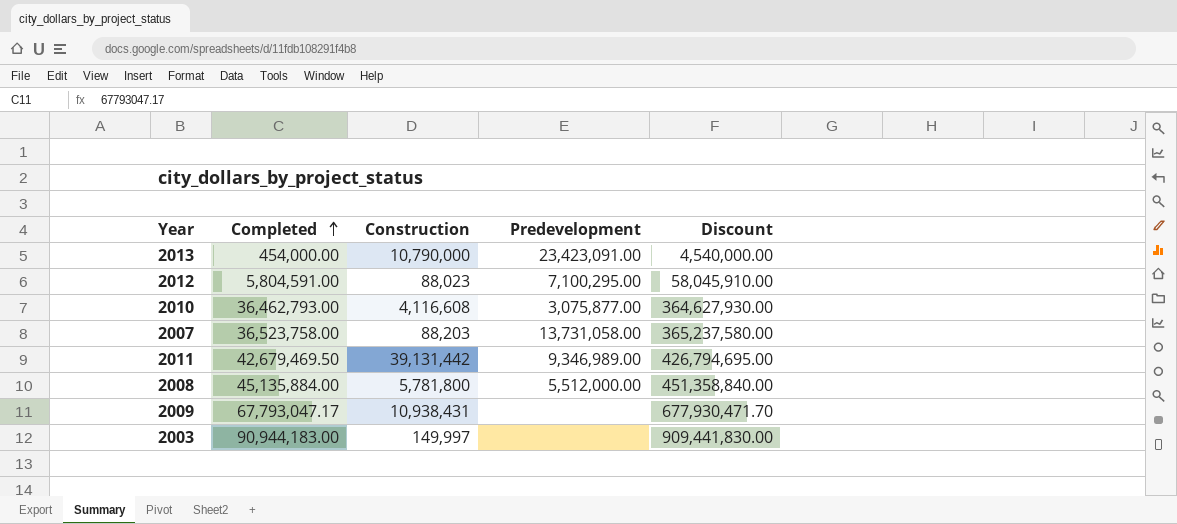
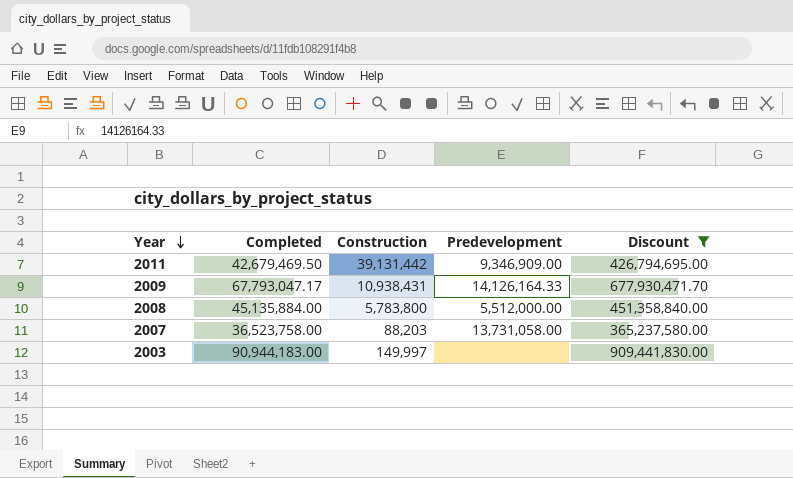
filter: none -> Discount >= 365,237,580.00
row order: Completed ascending -> Year descending
2011 | Predevelopment: 9,346,989.00 -> 9,346,909.00
2009 | Predevelopment: none -> 14,126,164.33
2008 | Construction: 5,781,800 -> 5,783,800

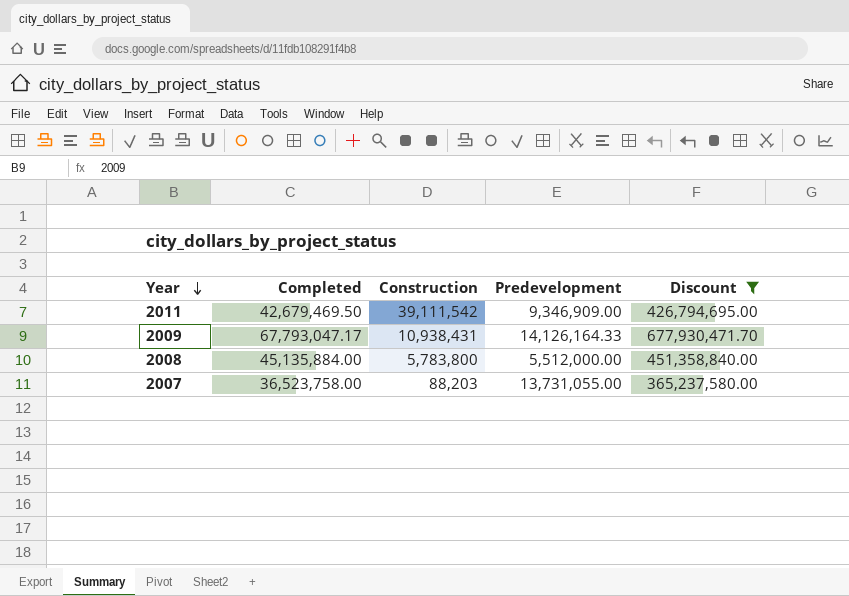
row 2003: 90,944,183.00 | 149,997 | none | 909,441,830.00 -> none
2011 | Construction: 39,131,442 -> 39,111,542
2007 | Predevelopment: 13,731,058.00 -> 13,731,055.00

